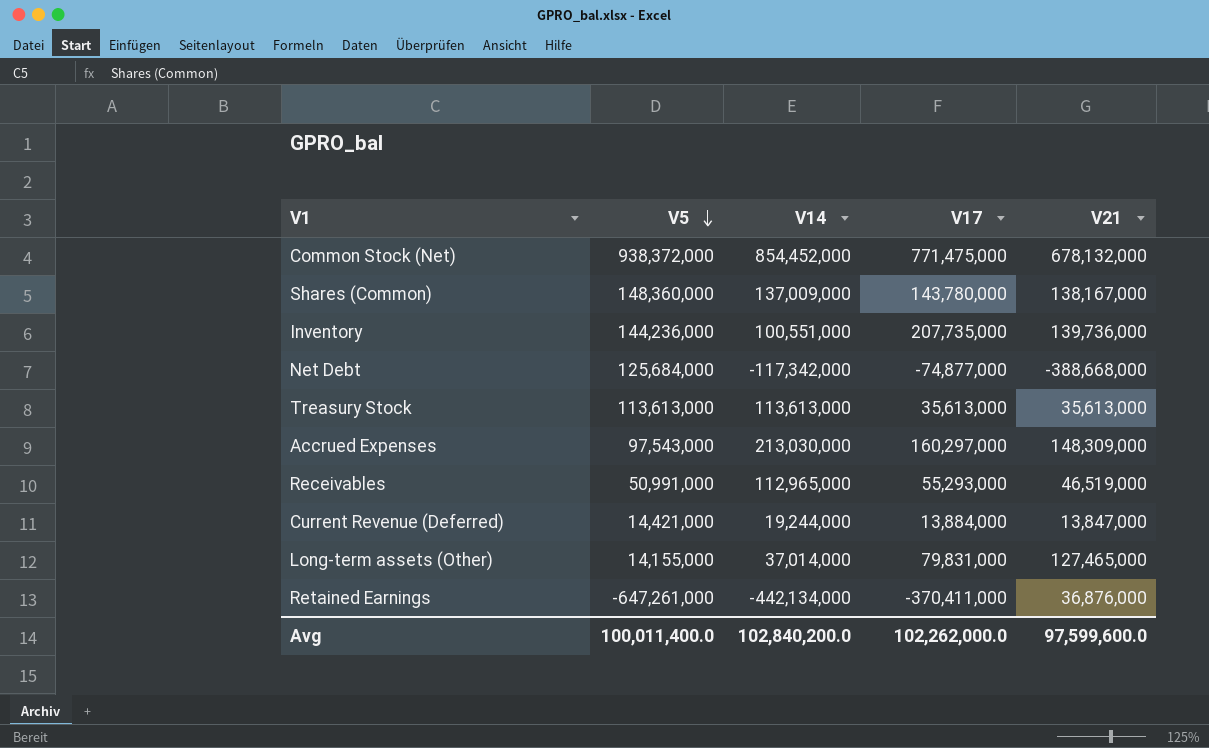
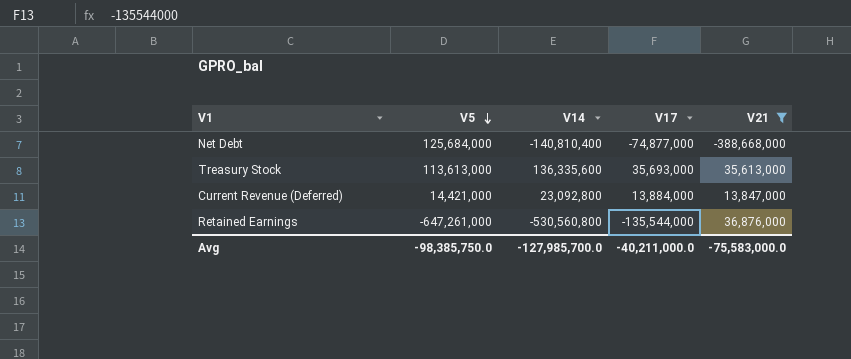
filter: none -> V21 <= 36,876,000
Net Debt | V14: -117,342,000 -> -140,810,400
Treasury Stock | V14: 113,613,000 -> 136,335,600
Treasury Stock | V17: 35,613,000 -> 35,693,000
Current Revenue (Deferred) | V14: 19,244,000 -> 23,092,800
Retained Earnings | V14: -442,134,000 -> -530,560,800
Retained Earnings | V17: -370,411,000 -> -135,544,000
Avg | V5: 100,011,400.0 -> -98,385,750.0
Avg | V14: 102,840,200.0 -> -127,985,700.0
Avg | V17: 102,262,000.0 -> -40,211,000.0
Avg | V21: 97,599,600.0 -> -75,583,000.0

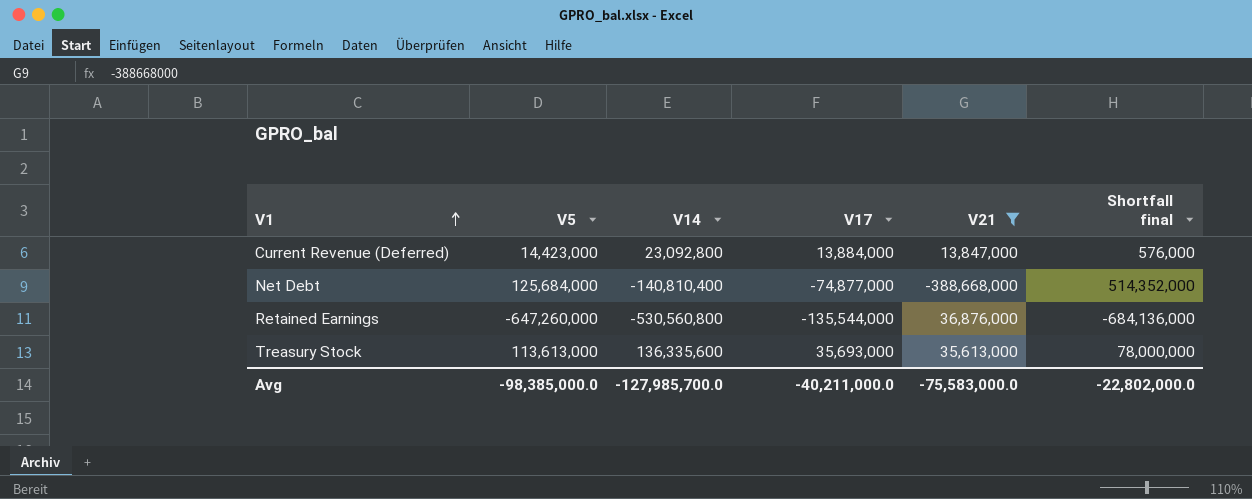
row order: V5 descending -> V1 ascending
column Shortfall final | formula: none -> [V5] - [V21]
Current Revenue (Deferred) | V5: 14,421,000 -> 14,423,000
Retained Earnings | V5: -647,261,000 -> -647,260,000
Avg | V5: -98,385,750.0 -> -98,385,000.0

